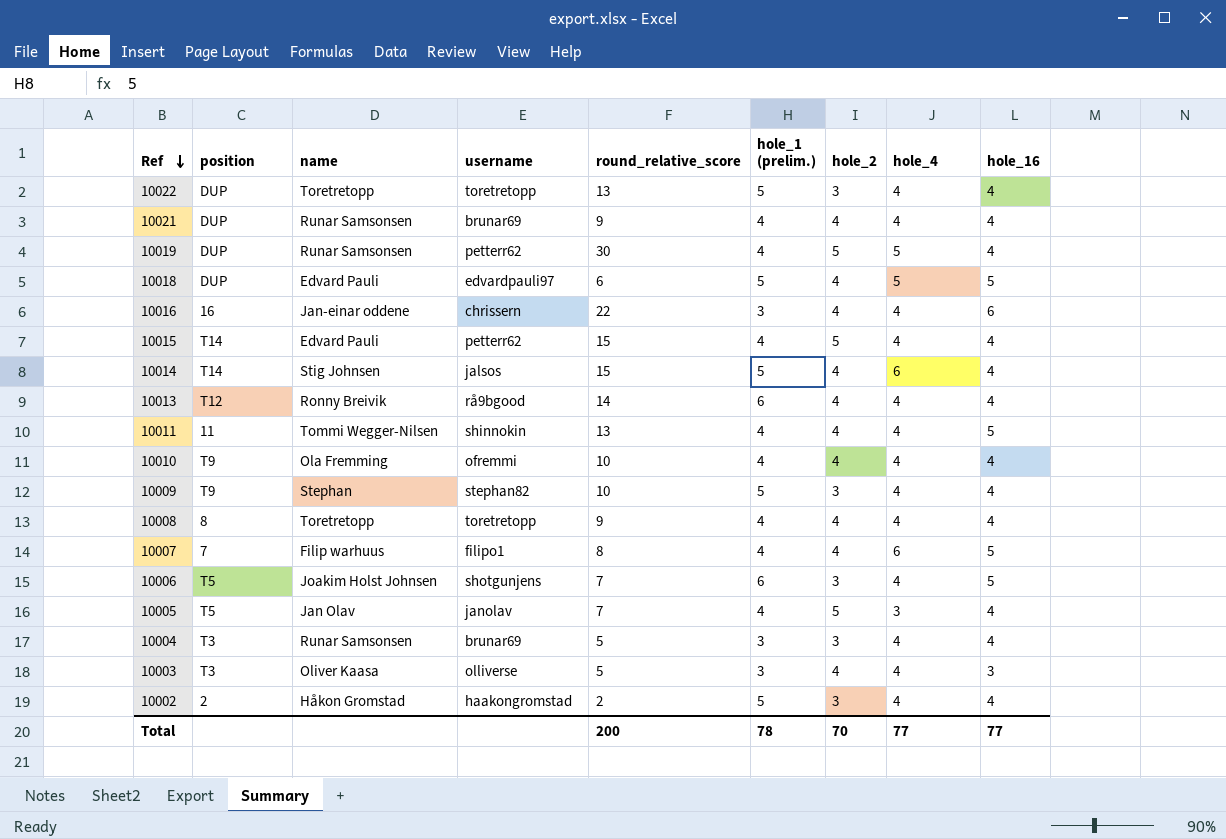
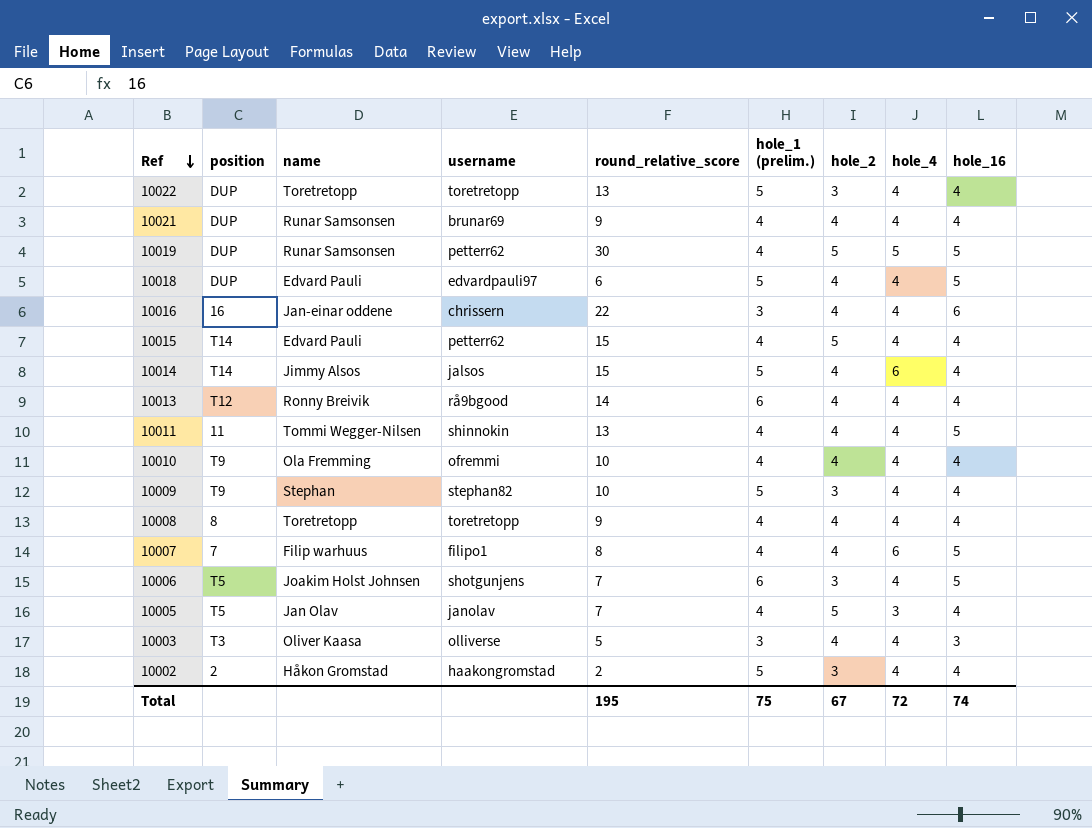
row 10004: T3 | Runar Samsonsen | brunar69 | 5 | 3 | 3 | 4 | 4 -> none
10019 | hole_16: 4 -> 5
10018 | hole_4: 5 -> 4
10014 | name: Stig Johnsen -> Jimmy Alsos
Total | round_relative_score: 200 -> 195
Total | hole_1 (prelim.): 78 -> 75
Total | hole_2: 70 -> 67
Total | hole_4: 77 -> 72
Total | hole_16: 77 -> 74

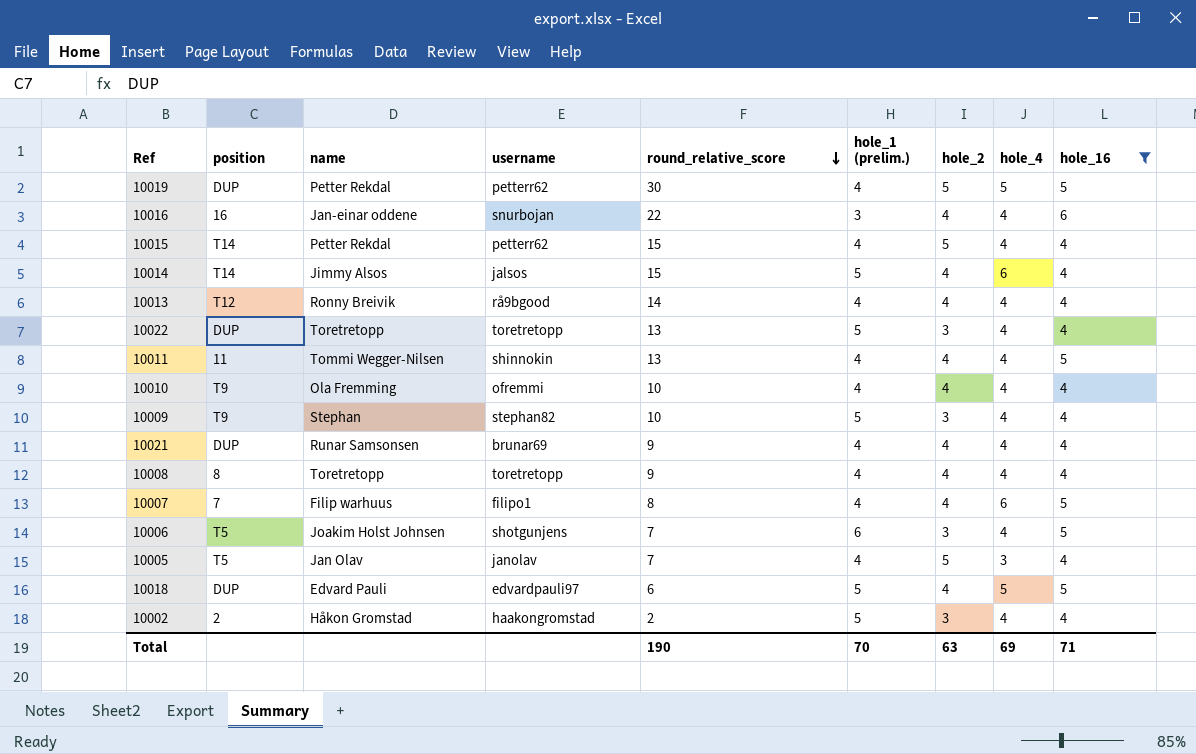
filter: none -> hole_16 != 3
row order: Ref descending -> round_relative_score descending
10019 | name: Runar Samsonsen -> Petter Rekdal
10016 | username: chrissern -> snurbojan
10015 | name: Edvard Pauli -> Petter Rekdal
10013 | hole_1 (prelim.): 6 -> 4
10018 | hole_4: 4 -> 5
Total | round_relative_score: 195 -> 190
Total | hole_1 (prelim.): 75 -> 70
Total | hole_2: 67 -> 63
Total | hole_4: 72 -> 69
Total | hole_16: 74 -> 71

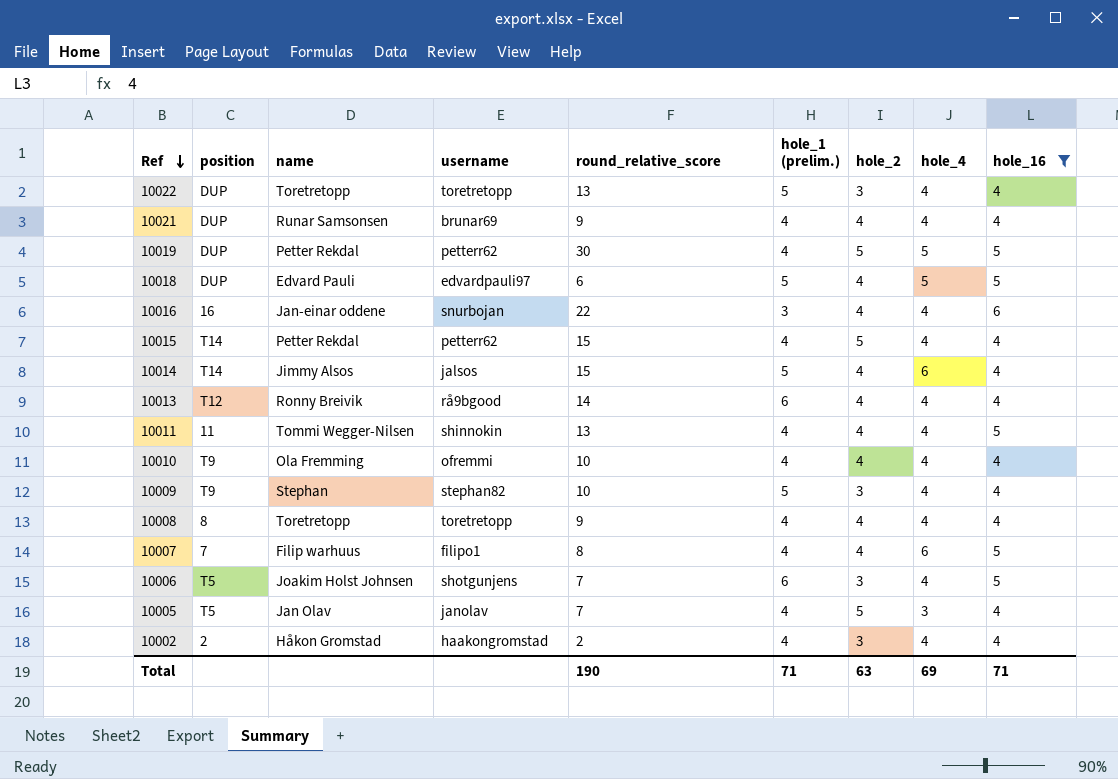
row order: round_relative_score descending -> Ref descending
10013 | hole_1 (prelim.): 4 -> 6
10002 | hole_1 (prelim.): 5 -> 4
Total | hole_1 (prelim.): 70 -> 71

